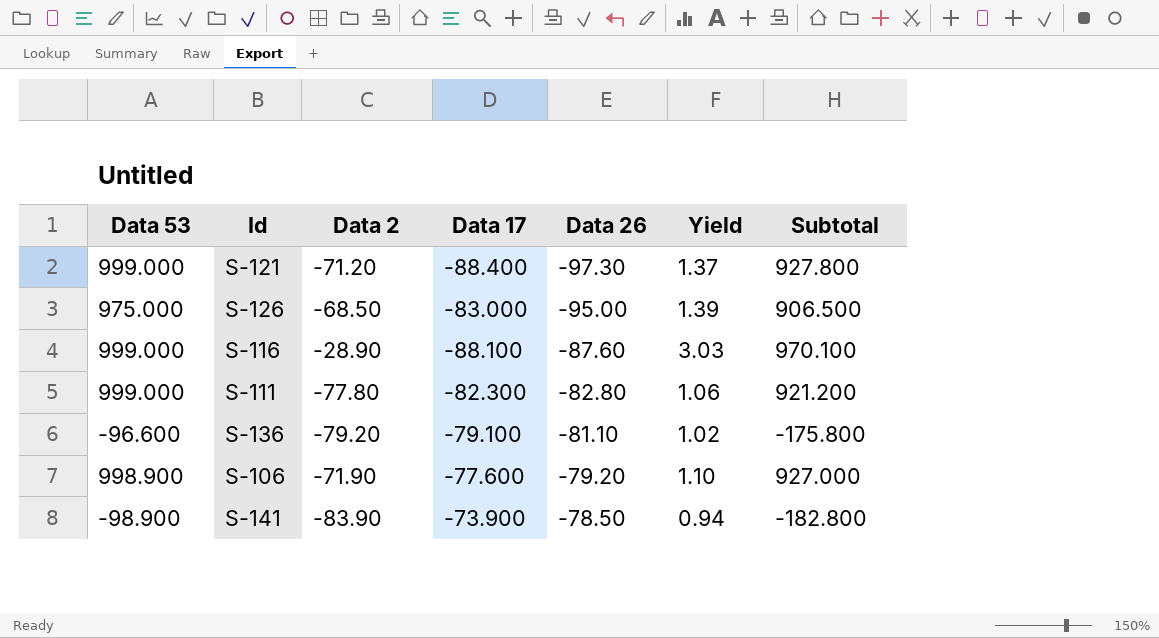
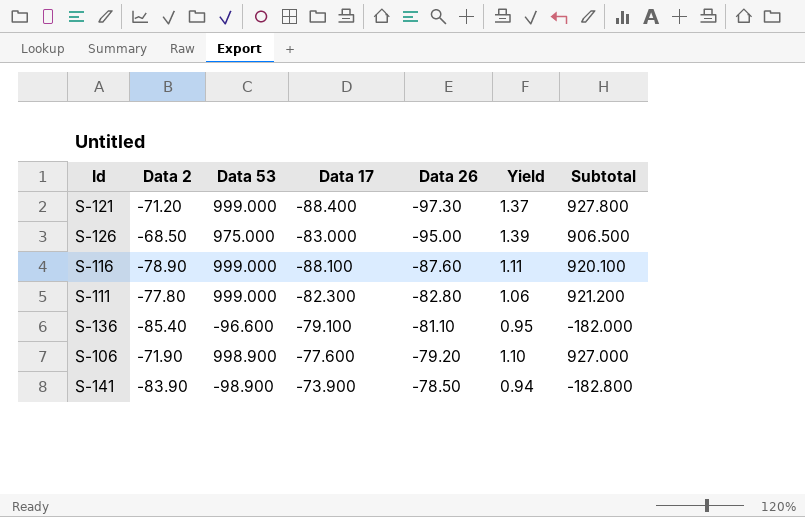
column Data 53 | position: 1 -> 3
S-116 | Data 2: -28.90 -> -78.90
S-116 | Yield: 3.03 -> 1.11
S-116 | Subtotal: 970.100 -> 920.100
S-136 | Data 2: -79.20 -> -85.40
S-136 | Yield: 1.02 -> 0.95
S-136 | Subtotal: -175.800 -> -182.000

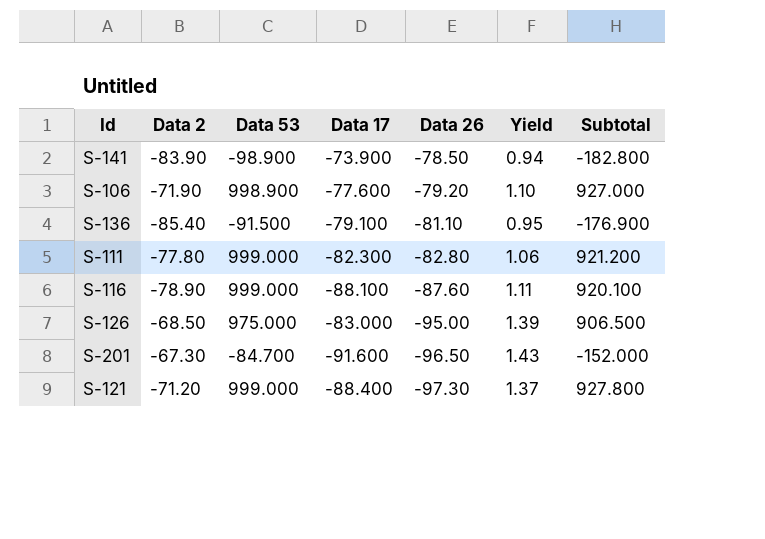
row order: Data 26 ascending -> Data 26 descending
S-136 | Data 53: -96.600 -> -91.500
S-136 | Subtotal: -182.000 -> -176.900
row S-201: none -> -67.30 | -84.700 | -91.600 | -96.50 | 1.43 | -152.000

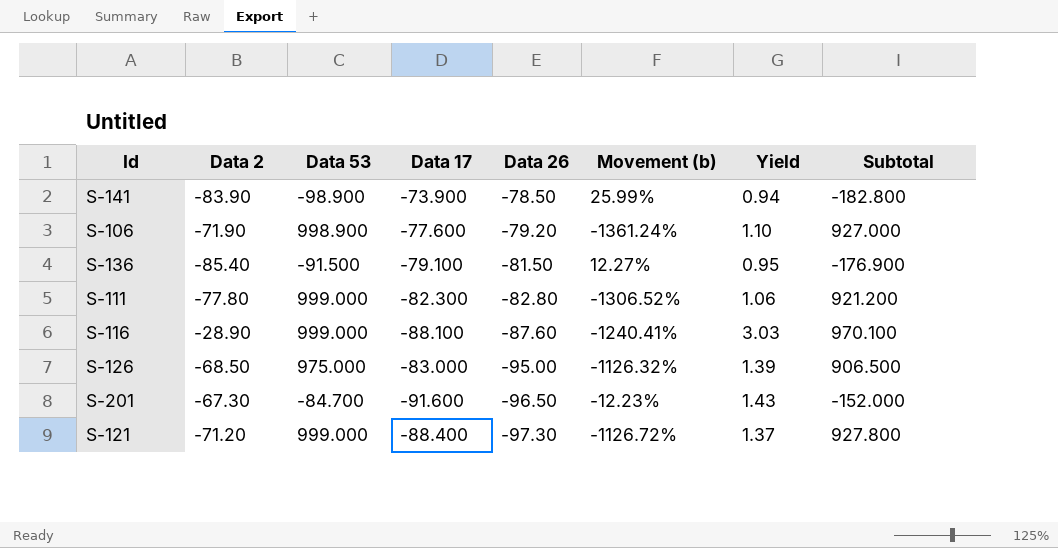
column Movement (b) | formula: none -> ([Data 53] - [Data 26]) / [Data 26]
S-136 | Data 26: -81.10 -> -81.50
S-116 | Data 2: -78.90 -> -28.90
S-116 | Yield: 1.11 -> 3.03
S-116 | Subtotal: 920.100 -> 970.100

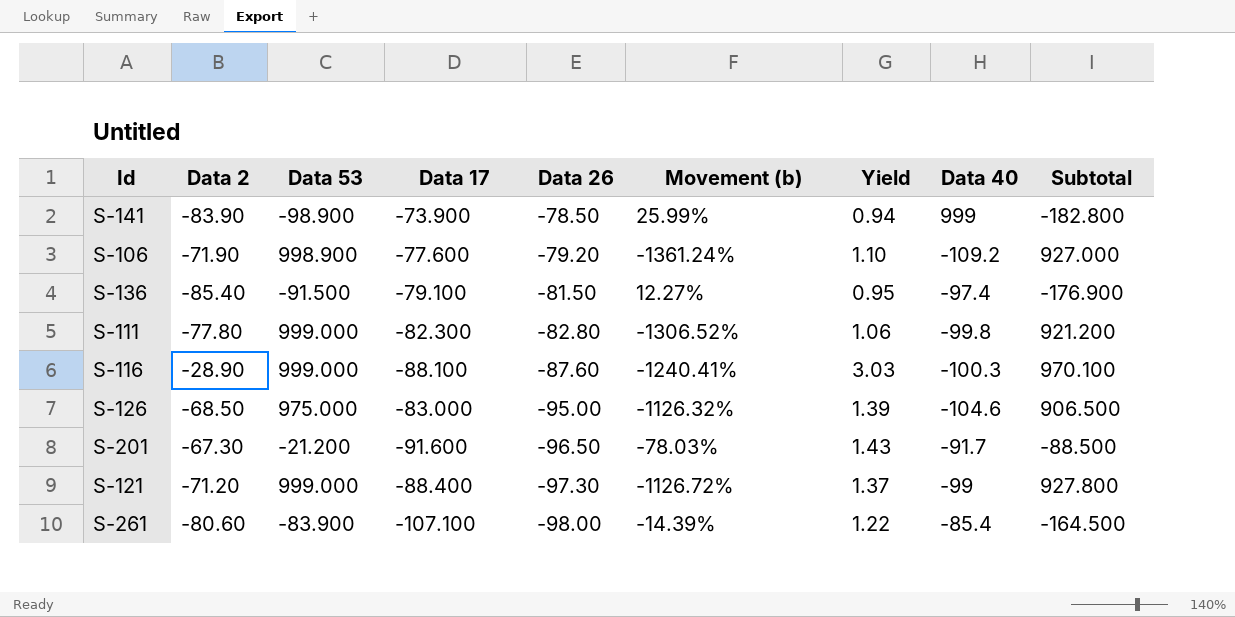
column Data 40 | position: none -> 8
S-201 | Data 53: -84.700 -> -21.200
S-201 | Movement (b): -12.23% -> -78.03%
S-201 | Subtotal: -152.000 -> -88.500
row S-261: none -> -80.60 | -83.900 | -107.100 | -98.00 | -14.39% | 1.22 | -85.4 | -164.500

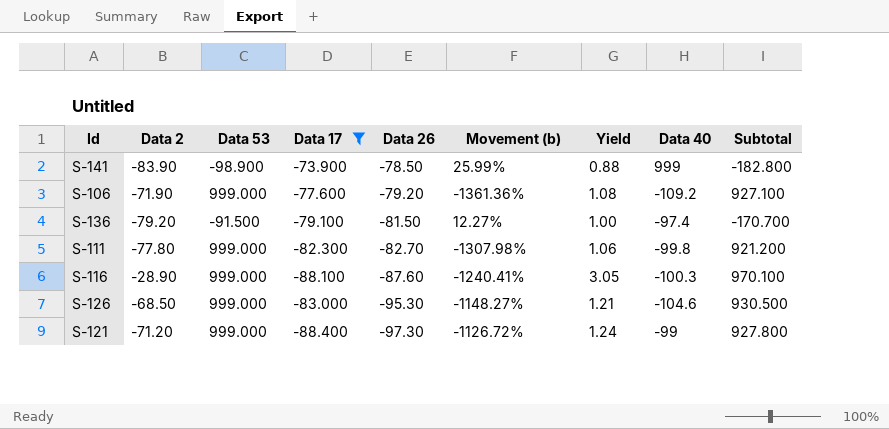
filter: none -> Data 17 >= -88.400
column Yield | formula: [Data 26] / [Data 2] -> [Data 17] / [Data 2]
S-106 | Data 53: 998.900 -> 999.000
S-106 | Movement (b): -1361.24% -> -1361.36%
S-106 | Subtotal: 927.000 -> 927.100
S-136 | Data 2: -85.40 -> -79.20
S-136 | Subtotal: -176.900 -> -170.700
S-111 | Data 26: -82.80 -> -82.70
S-111 | Movement (b): -1306.52% -> -1307.98%
S-126 | Data 53: 975.000 -> 999.000
S-126 | Data 26: -95.00 -> -95.30
S-126 | Movement (b): -1126.32% -> -1148.27%
S-126 | Subtotal: 906.500 -> 930.500

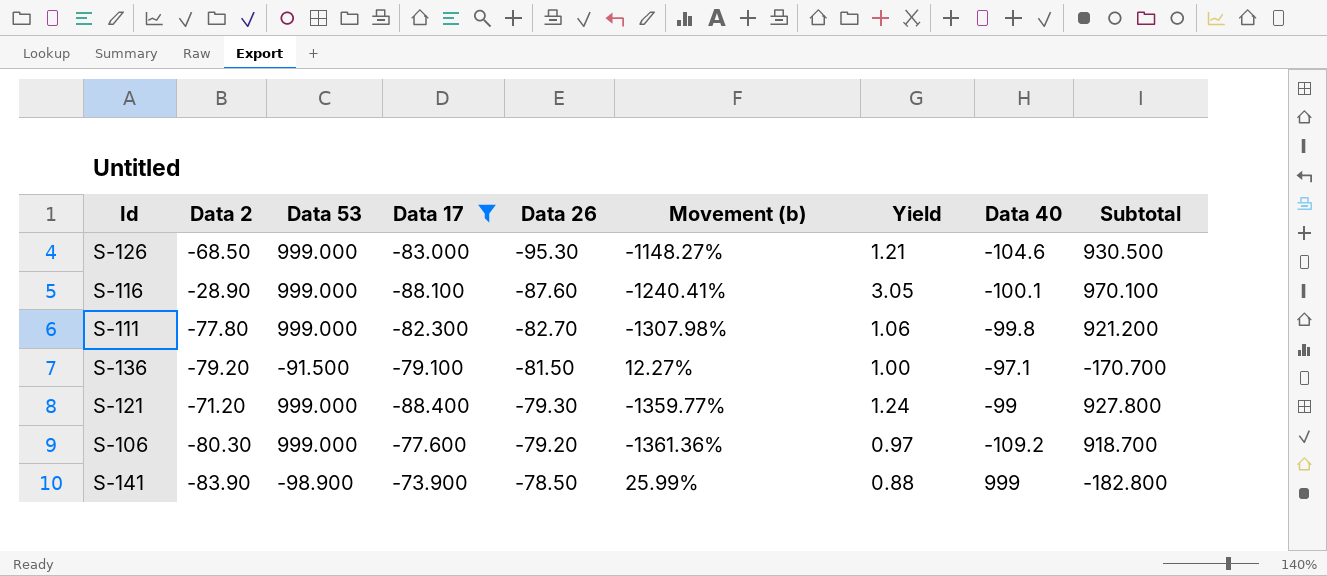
row order: Data 26 descending -> Data 26 ascending
S-116 | Data 40: -100.3 -> -100.1
S-136 | Data 40: -97.4 -> -97.1
S-121 | Data 26: -97.30 -> -79.30
S-121 | Movement (b): -1126.72% -> -1359.77%
S-106 | Data 2: -71.90 -> -80.30
S-106 | Yield: 1.08 -> 0.97
S-106 | Subtotal: 927.100 -> 918.700

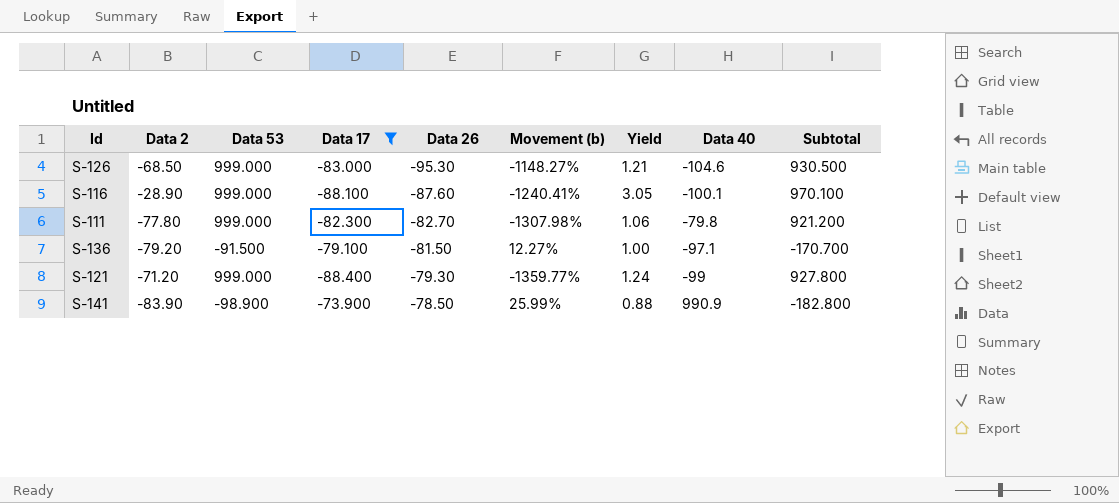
row S-106: -80.30 | 999.000 | -77.600 | -79.20 | -1361.36% | 0.97 | -109.2 | 918.700 -> none
S-111 | Data 40: -99.8 -> -79.8
S-141 | Data 40: 999 -> 990.9

